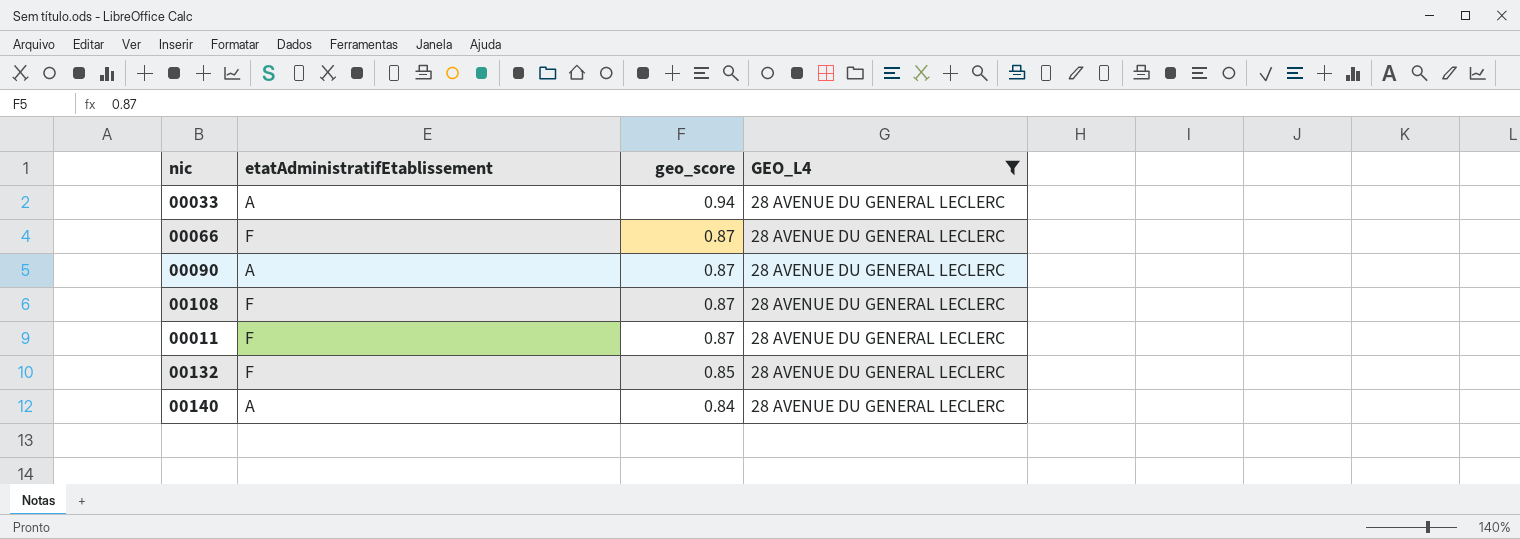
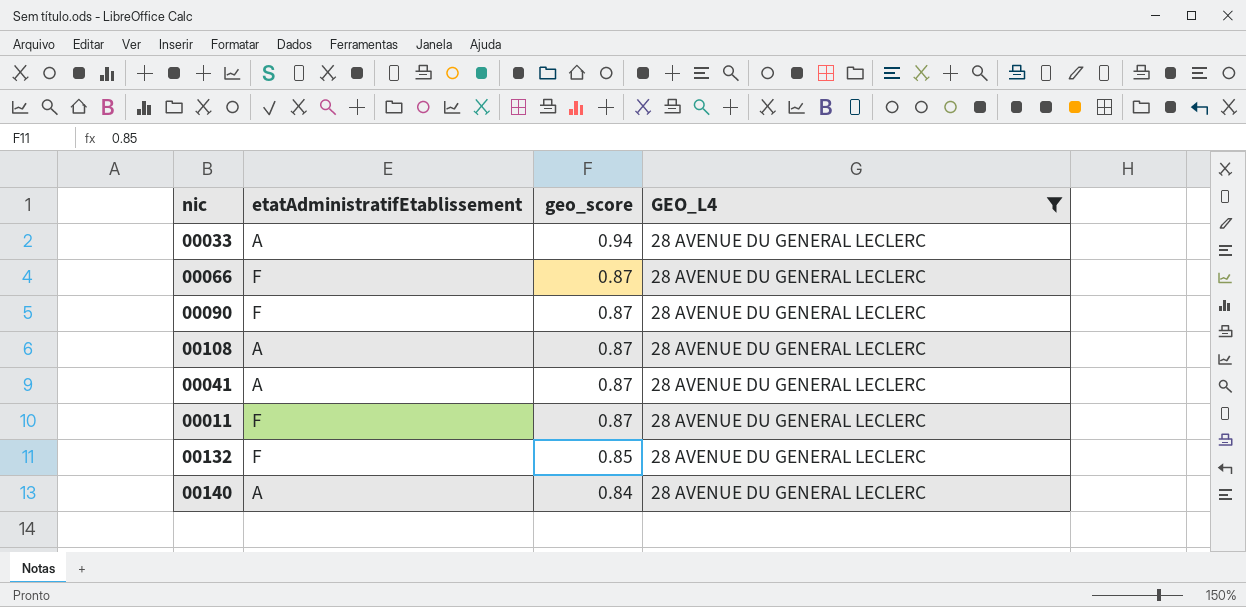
00090 | etatAdministratifEtablissement: A -> F
00108 | etatAdministratifEtablissement: F -> A
row 00041: none -> A | 0.87 | 28 AVENUE DU GENERAL LECLERC

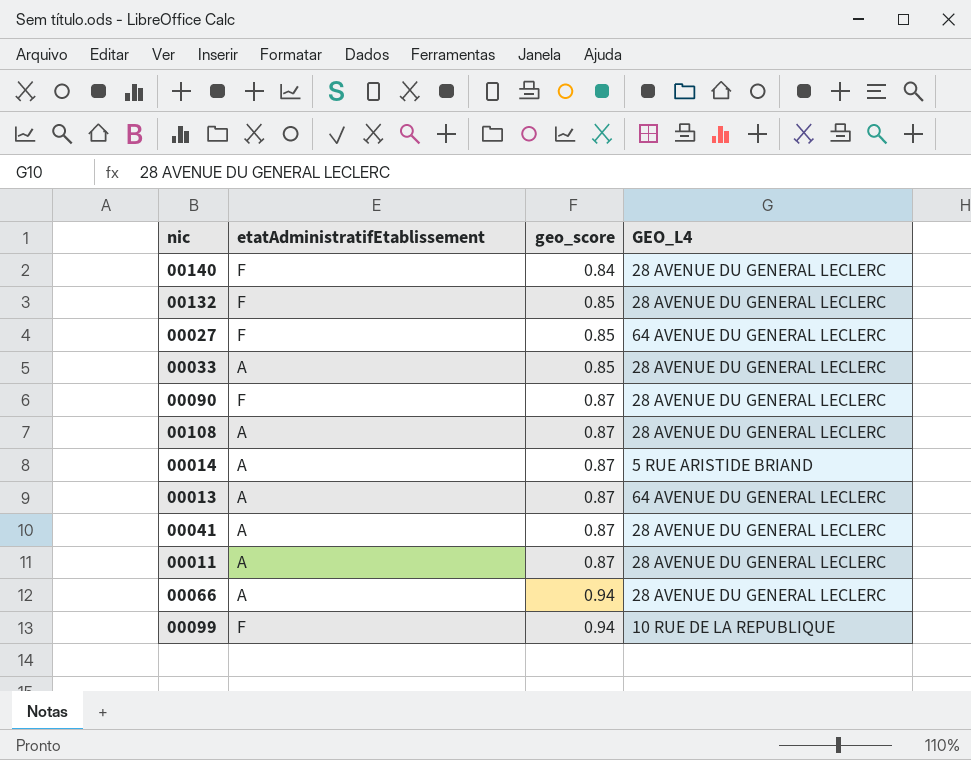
filter: GEO_L4 = 28 AVENUE DU GENERAL LECLERC -> none
row order: geo_score descending -> geo_score ascending
00140 | etatAdministratifEtablissement: A -> F
00033 | geo_score: 0.94 -> 0.85
00011 | etatAdministratifEtablissement: F -> A
00066 | etatAdministratifEtablissement: F -> A
00066 | geo_score: 0.87 -> 0.94

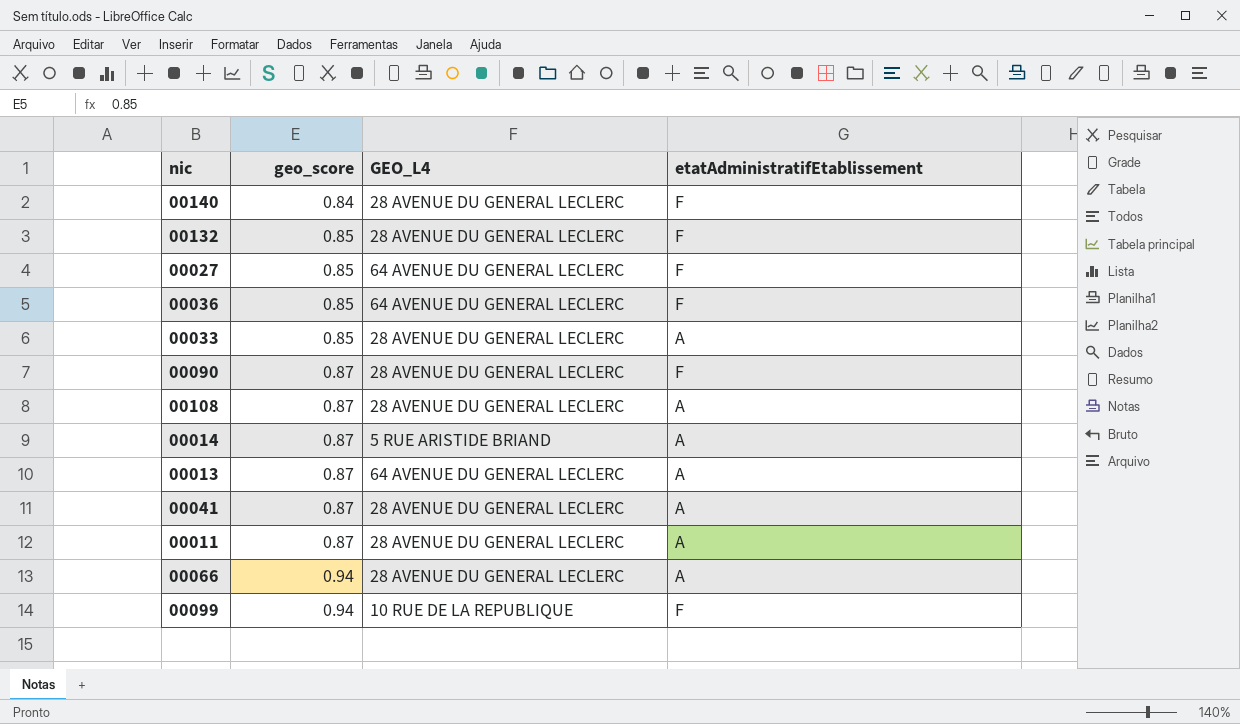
column etatAdministratifEtablissement | position: 2 -> 4
row 00036: none -> 0.85 | 64 AVENUE DU GENERAL LECLERC | F

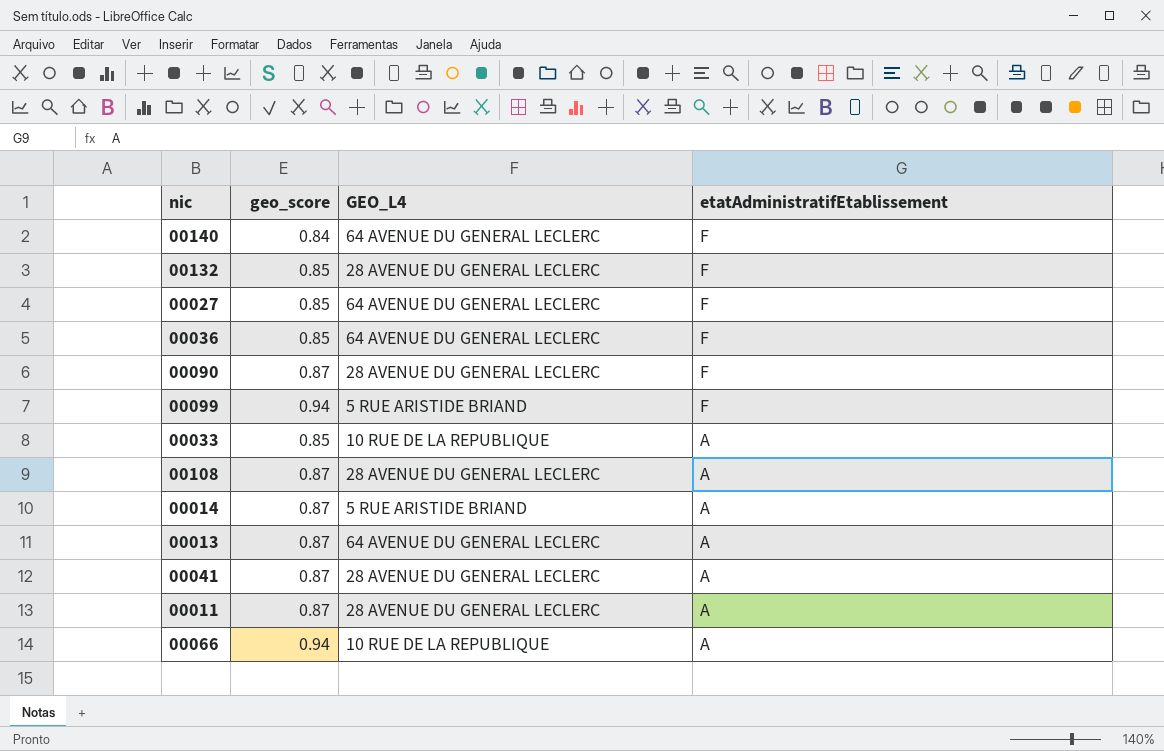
row order: geo_score ascending -> etatAdministratifEtablissement descending
00140 | GEO_L4: 28 AVENUE DU GENERAL LECLERC -> 64 AVENUE DU GENERAL LECLERC
00099 | GEO_L4: 10 RUE DE LA REPUBLIQUE -> 5 RUE ARISTIDE BRIAND
00033 | GEO_L4: 28 AVENUE DU GENERAL LECLERC -> 10 RUE DE LA REPUBLIQUE
00066 | GEO_L4: 28 AVENUE DU GENERAL LECLERC -> 10 RUE DE LA REPUBLIQUE

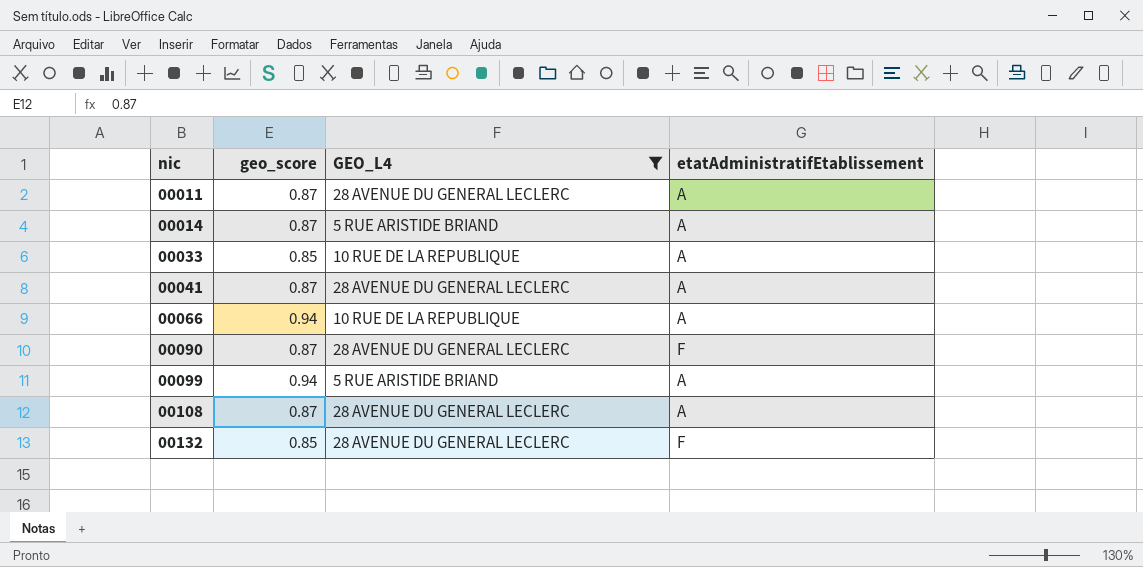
filter: none -> GEO_L4 != 64 AVENUE DU GENERAL LECLERC
row order: etatAdministratifEtablissement descending -> nic ascending
00099 | etatAdministratifEtablissement: F -> A

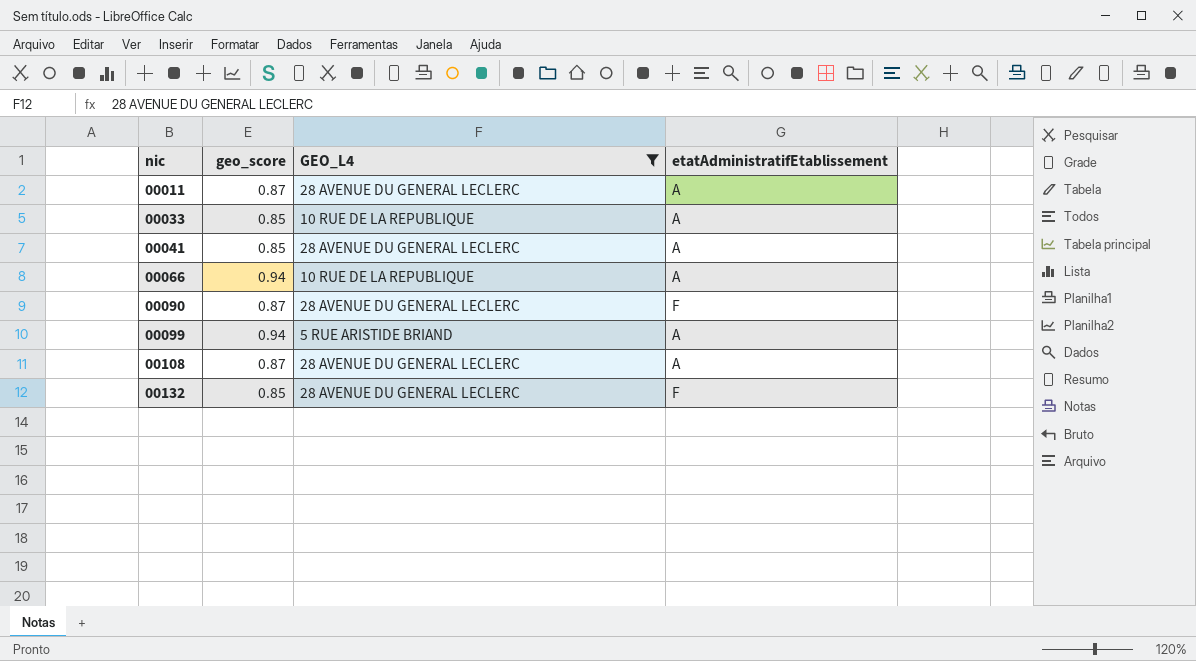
row 00014: 0.87 | 5 RUE ARISTIDE BRIAND | A -> none
00041 | geo_score: 0.87 -> 0.85

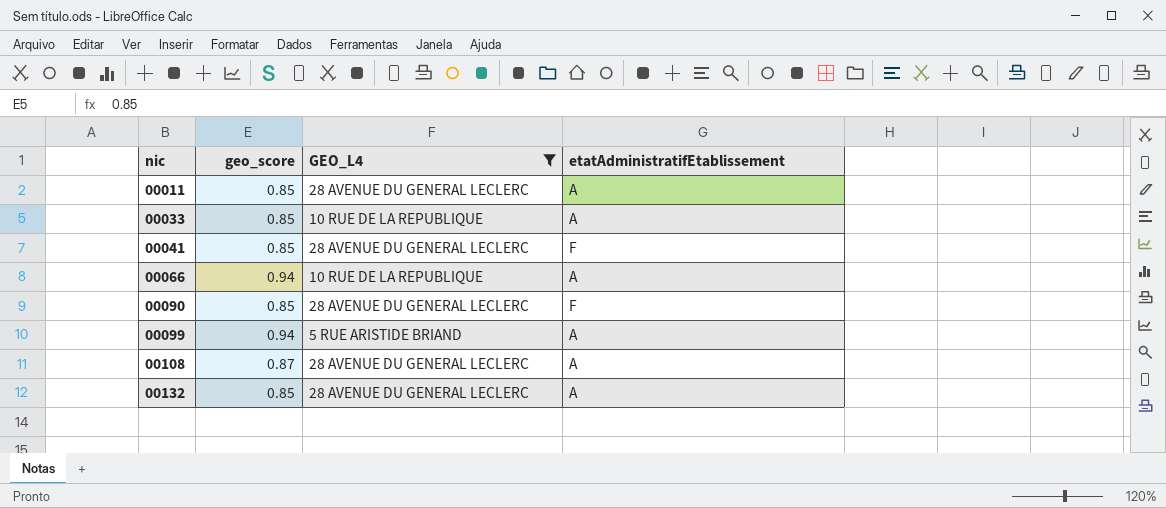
00011 | geo_score: 0.87 -> 0.85
00041 | etatAdministratifEtablissement: A -> F
00090 | geo_score: 0.87 -> 0.85
00132 | etatAdministratifEtablissement: F -> A

